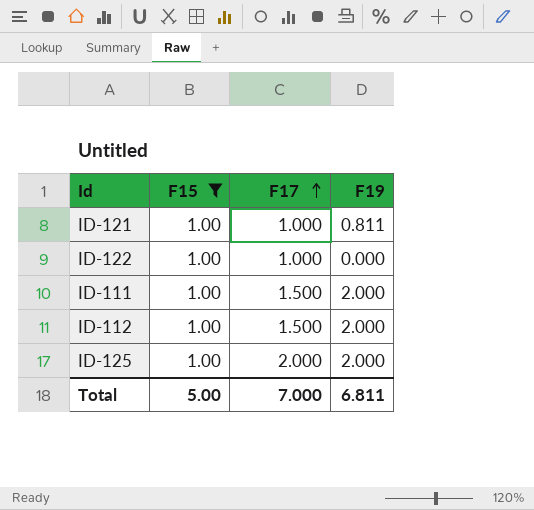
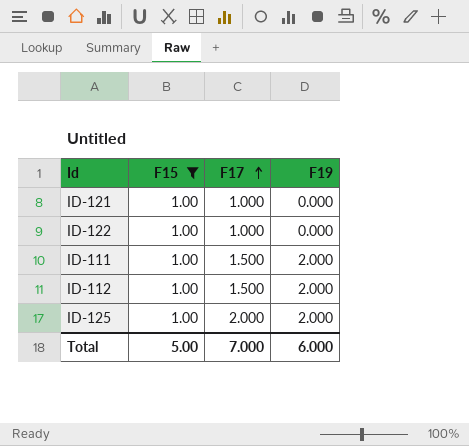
ID-121 | F19: 0.811 -> 0.000
Total | F19: 6.811 -> 6.000

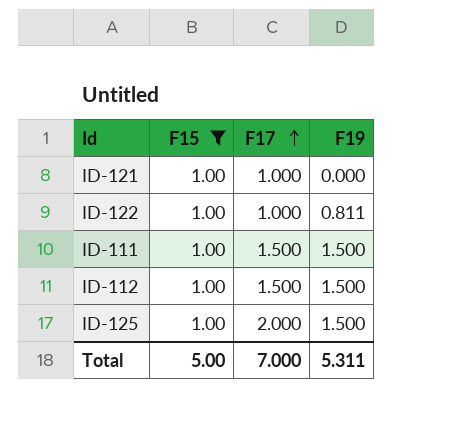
ID-122 | F19: 0.000 -> 0.811
ID-111 | F19: 2.000 -> 1.500
ID-112 | F19: 2.000 -> 1.500
ID-125 | F19: 2.000 -> 1.500
Total | F19: 6.000 -> 5.311

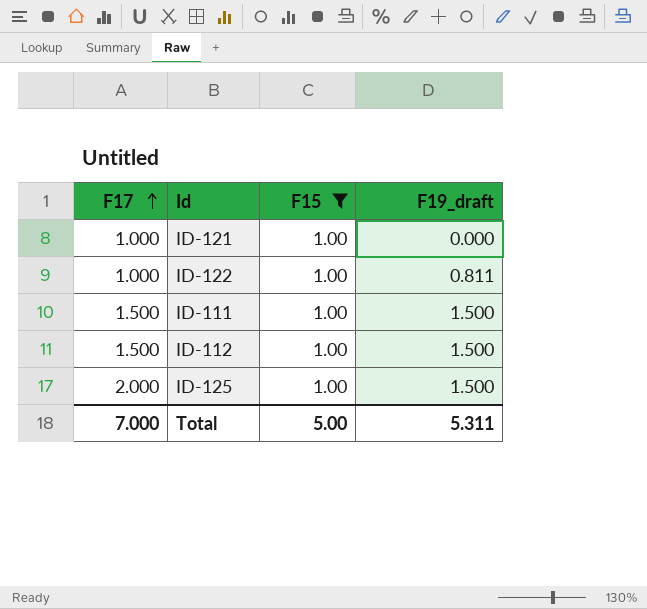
column F17 | position: 3 -> 1
column name: F19 -> F19_draft

